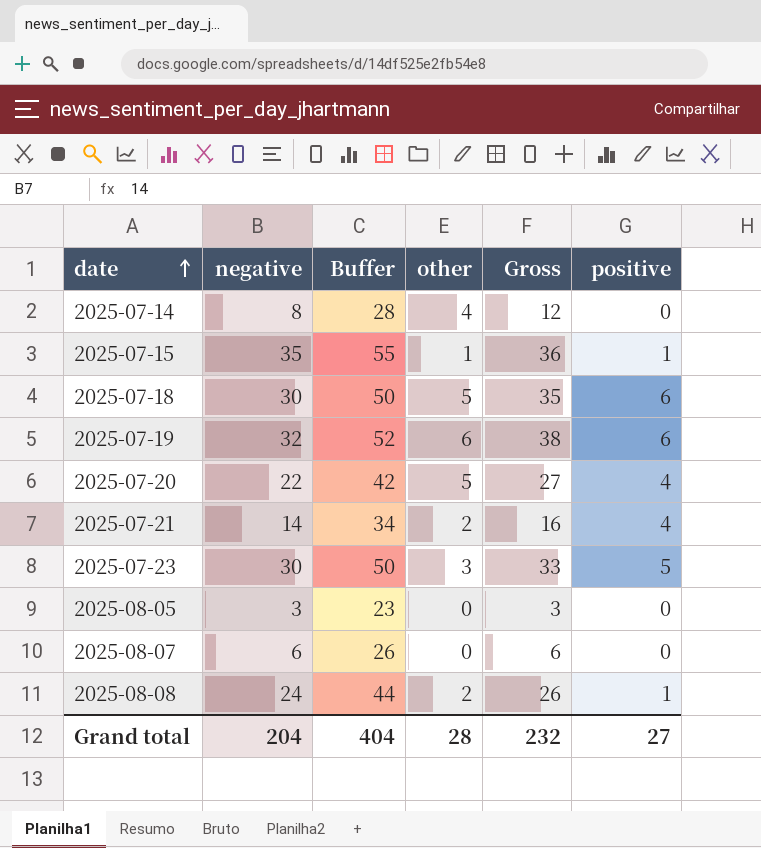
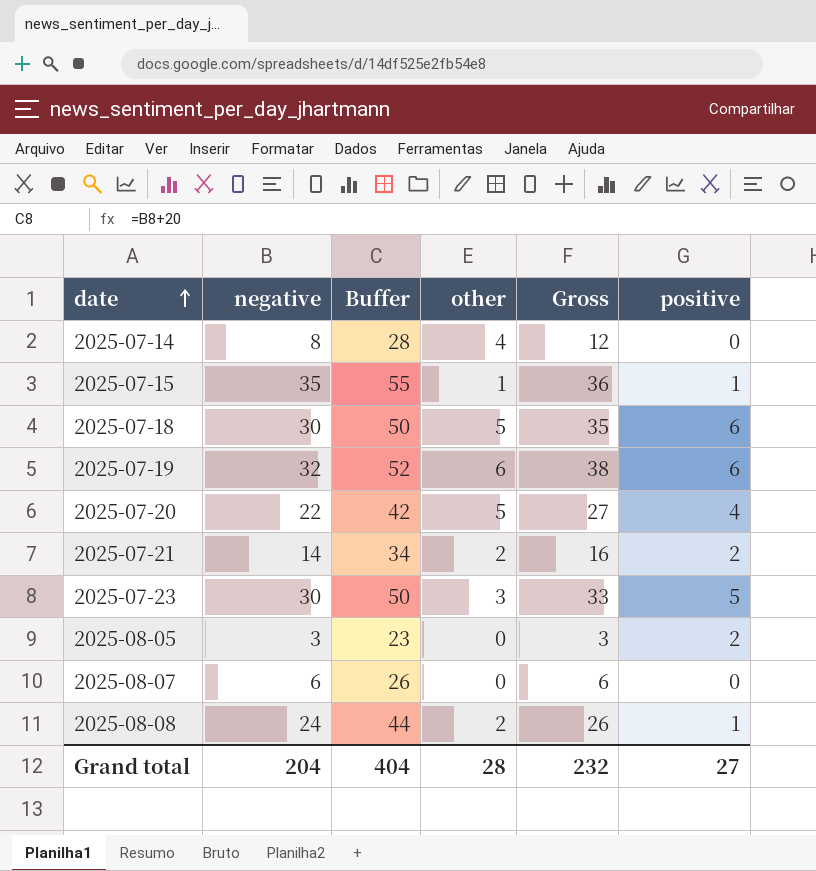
2025-07-21 | positive: 4 -> 2
2025-08-05 | positive: 0 -> 2

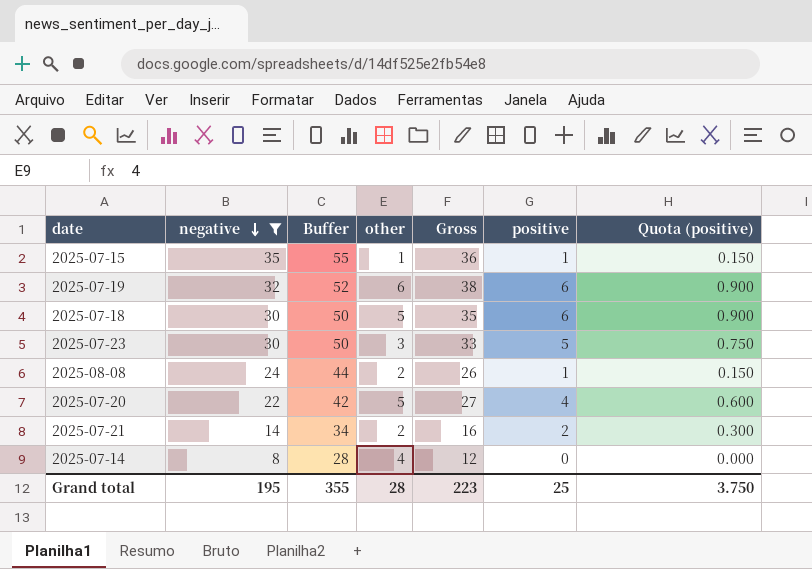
filter: none -> negative >= 8
row order: date ascending -> negative descending
column Quota (positive) | formula: none -> [positive] * 0.15
Grand total | negative: 204 -> 195
Grand total | Buffer: 404 -> 355
Grand total | Gross: 232 -> 223
Grand total | positive: 27 -> 25

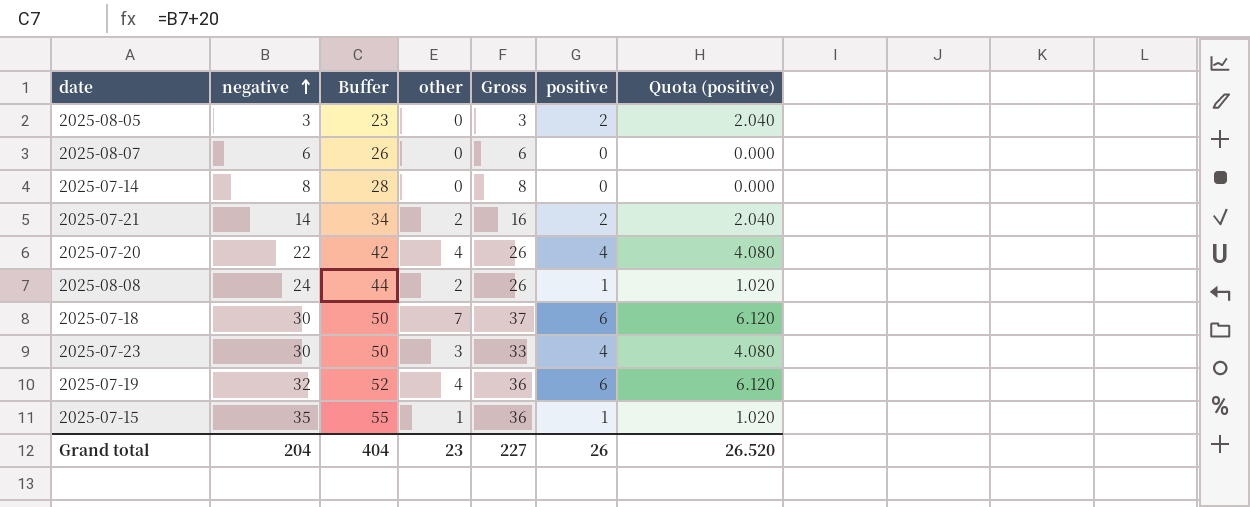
filter: negative >= 8 -> none
row order: negative descending -> negative ascending
column Quota (positive) | formula: [positive] * 0.15 -> [positive] * 1.02
2025-07-14 | other: 4 -> 0
2025-07-14 | Gross: 12 -> 8
2025-07-20 | other: 5 -> 4
2025-07-20 | Gross: 27 -> 26
2025-07-18 | other: 5 -> 7
2025-07-18 | Gross: 35 -> 37
2025-07-23 | positive: 5 -> 4
2025-07-19 | other: 6 -> 4
2025-07-19 | Gross: 38 -> 36
Grand total | negative: 195 -> 204
Grand total | Buffer: 355 -> 404
Grand total | other: 28 -> 23
Grand total | Gross: 223 -> 227
Grand total | positive: 25 -> 26
Grand total | Quota (positive): 3.750 -> 26.520

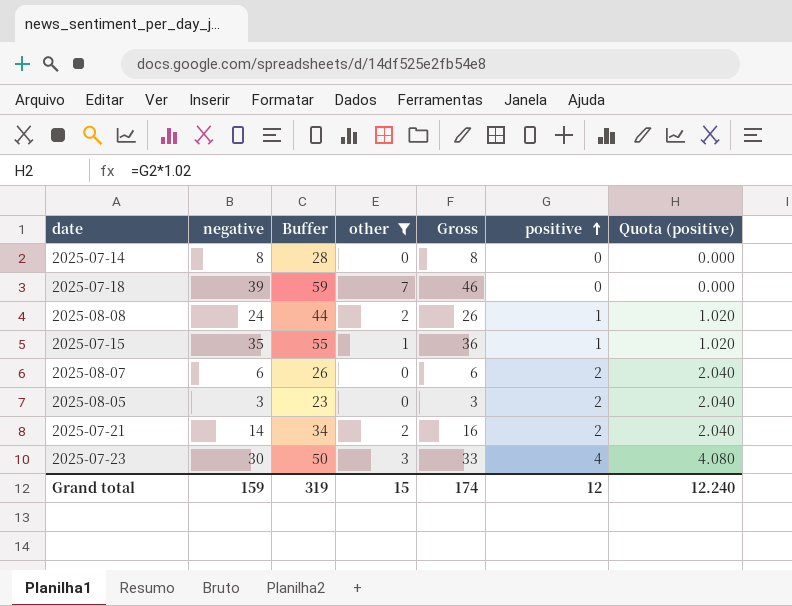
filter: none -> other != 4
row order: negative ascending -> positive ascending
2025-07-18 | negative: 30 -> 39
2025-07-18 | Buffer: 50 -> 59
2025-07-18 | Gross: 37 -> 46
2025-07-18 | positive: 6 -> 0
2025-07-18 | Quota (positive): 6.120 -> 0.000
2025-08-07 | positive: 0 -> 2
2025-08-07 | Quota (positive): 0.000 -> 2.040
Grand total | negative: 204 -> 159
Grand total | Buffer: 404 -> 319
Grand total | other: 23 -> 15
Grand total | Gross: 227 -> 174
Grand total | positive: 26 -> 12
Grand total | Quota (positive): 26.520 -> 12.240

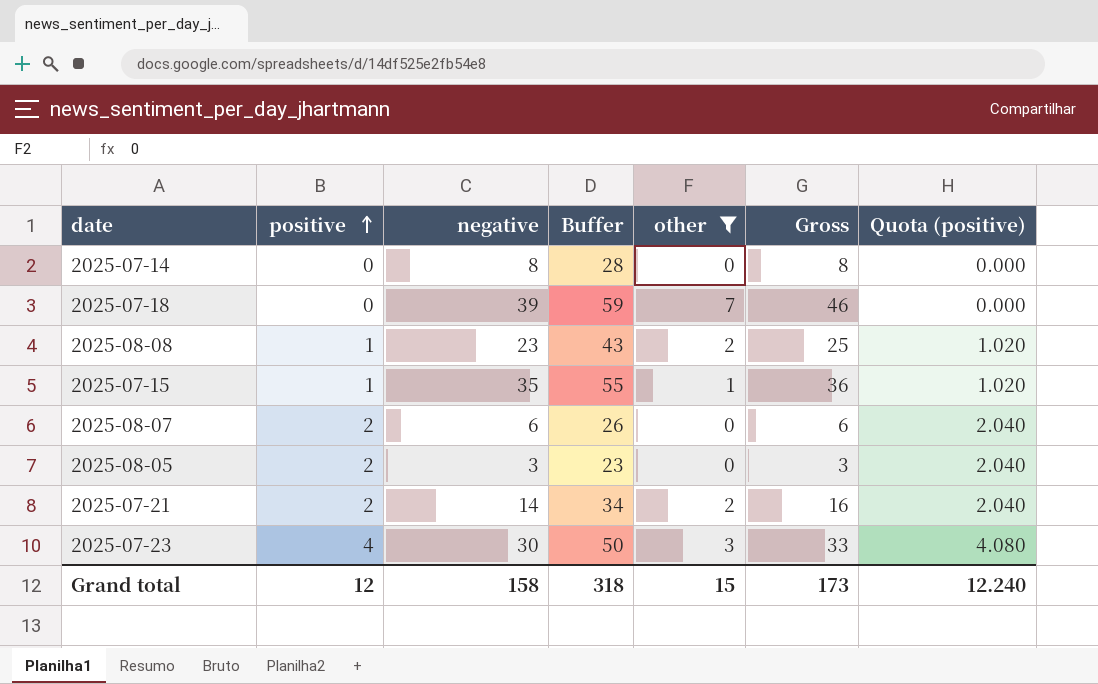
column positive | position: 6 -> 2
2025-08-08 | negative: 24 -> 23
2025-08-08 | Buffer: 44 -> 43
2025-08-08 | Gross: 26 -> 25
Grand total | negative: 159 -> 158
Grand total | Buffer: 319 -> 318
Grand total | Gross: 174 -> 173

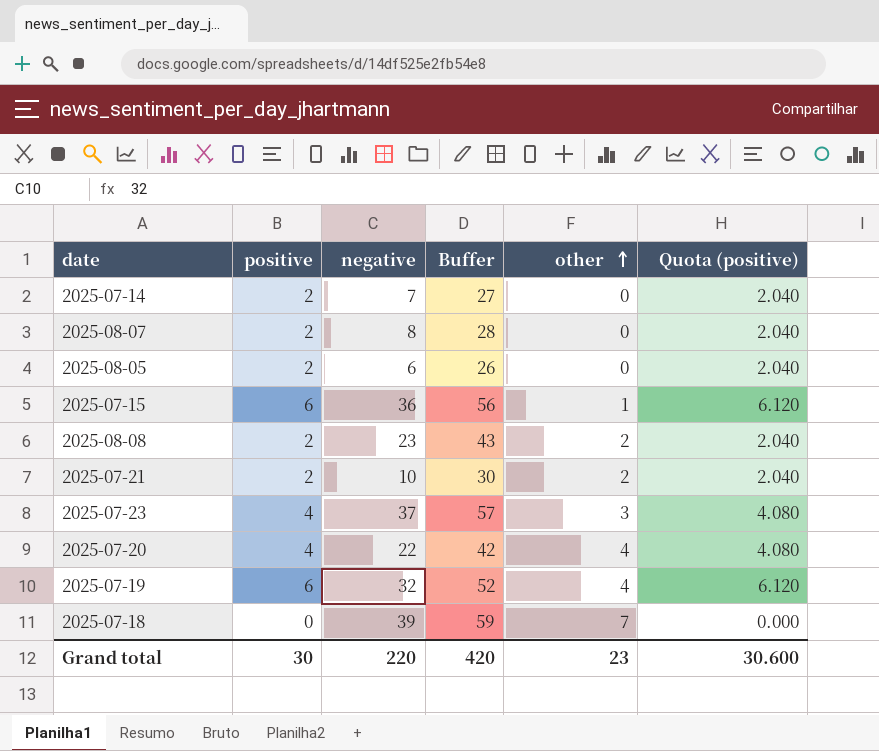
filter: other != 4 -> none
row order: positive ascending -> other ascending
column Gross | formula: [negative] + [other] -> none
2025-07-14 | positive: 0 -> 2
2025-07-14 | negative: 8 -> 7
2025-07-14 | Buffer: 28 -> 27
2025-07-14 | Quota (positive): 0.000 -> 2.040
2025-08-07 | negative: 6 -> 8
2025-08-07 | Buffer: 26 -> 28
2025-08-05 | negative: 3 -> 6
2025-08-05 | Buffer: 23 -> 26
2025-07-15 | positive: 1 -> 6
2025-07-15 | negative: 35 -> 36
2025-07-15 | Buffer: 55 -> 56
2025-07-15 | Quota (positive): 1.020 -> 6.120
2025-08-08 | positive: 1 -> 2
2025-08-08 | Quota (positive): 1.020 -> 2.040
2025-07-21 | negative: 14 -> 10
2025-07-21 | Buffer: 34 -> 30
2025-07-23 | negative: 30 -> 37
2025-07-23 | Buffer: 50 -> 57
Grand total | positive: 12 -> 30
Grand total | negative: 158 -> 220
Grand total | Buffer: 318 -> 420
Grand total | other: 15 -> 23
Grand total | Quota (positive): 12.240 -> 30.600

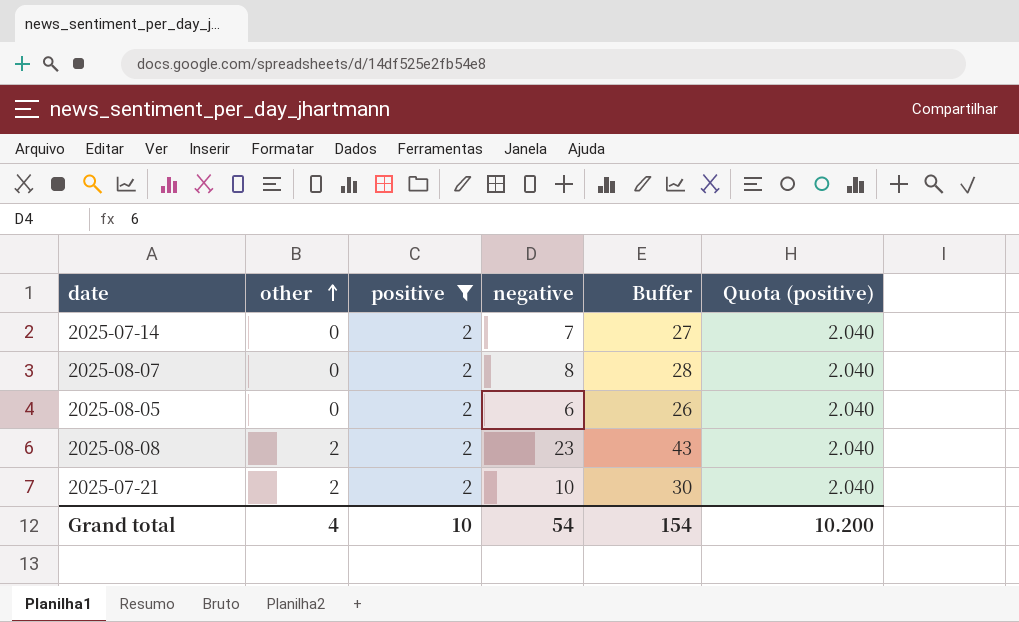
filter: none -> positive = 2
column other | position: 5 -> 2
Grand total | other: 23 -> 4
Grand total | positive: 30 -> 10
Grand total | negative: 220 -> 54
Grand total | Buffer: 420 -> 154
Grand total | Quota (positive): 30.600 -> 10.200

